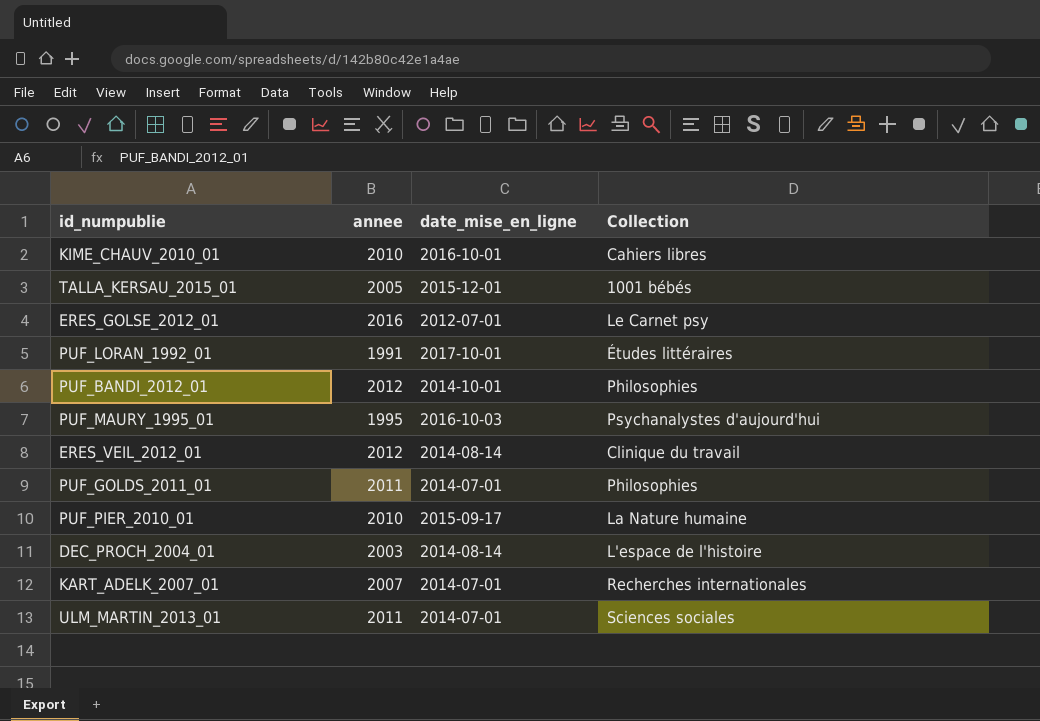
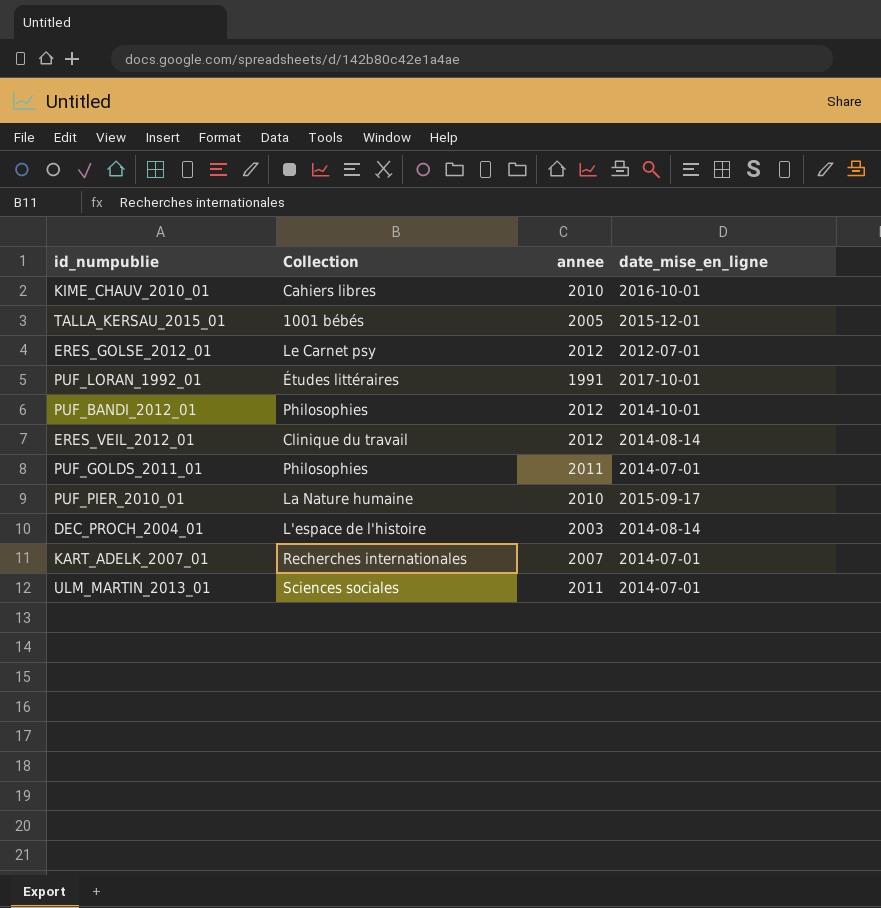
column Collection | position: 4 -> 2
row PUF_MAURY_1995_01: 1995 | 2016-10-03 | Psychanalystes d'aujourd'hui -> none
ERES_GOLSE_2012_01 | annee: 2016 -> 2012

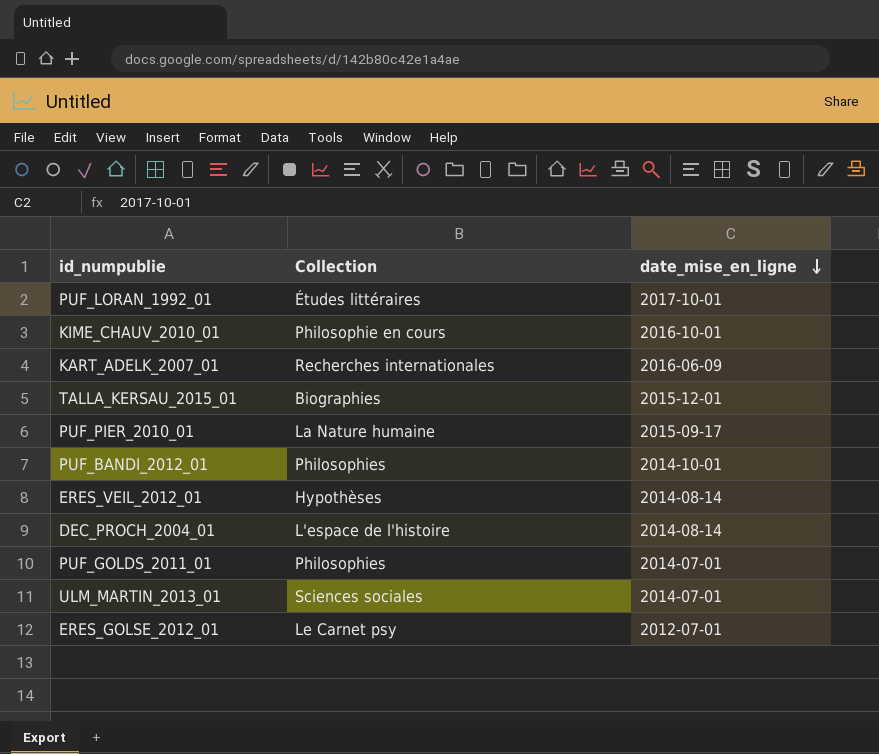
row order: none -> date_mise_en_ligne descending
column annee | position: 3 -> none
KIME_CHAUV_2010_01 | Collection: Cahiers libres -> Philosophie en cours
KART_ADELK_2007_01 | date_mise_en_ligne: 2014-07-01 -> 2016-06-09
TALLA_KERSAU_2015_01 | Collection: 1001 bébés -> Biographies
ERES_VEIL_2012_01 | Collection: Clinique du travail -> Hypothèses

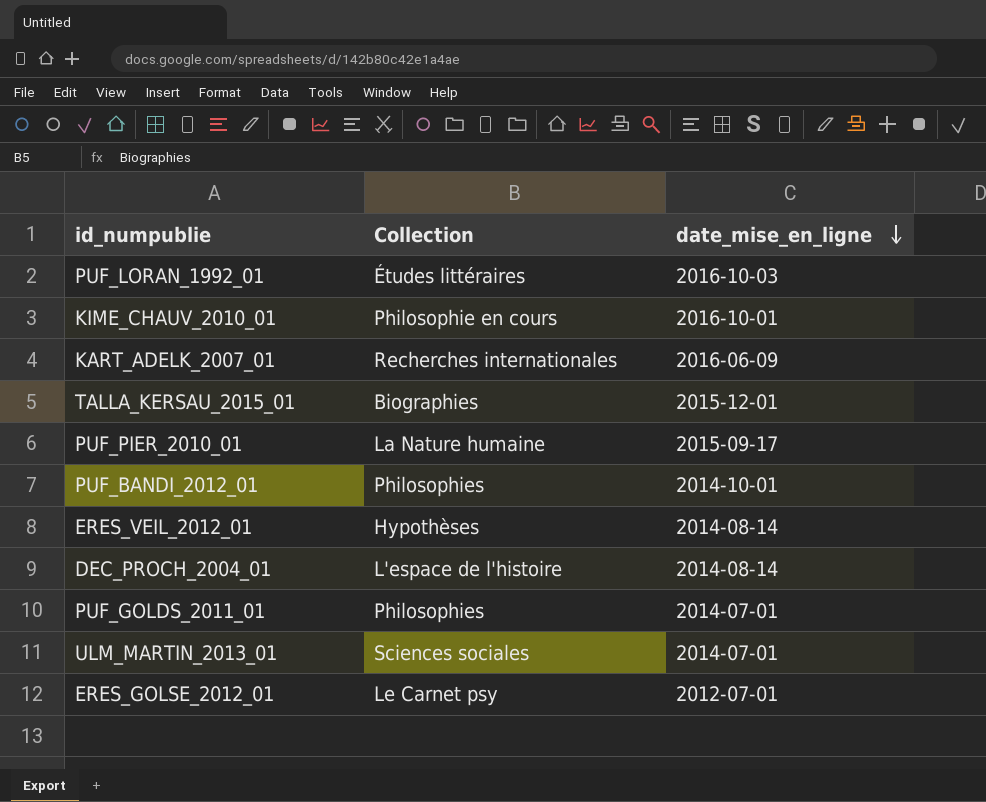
PUF_LORAN_1992_01 | date_mise_en_ligne: 2017-10-01 -> 2016-10-03

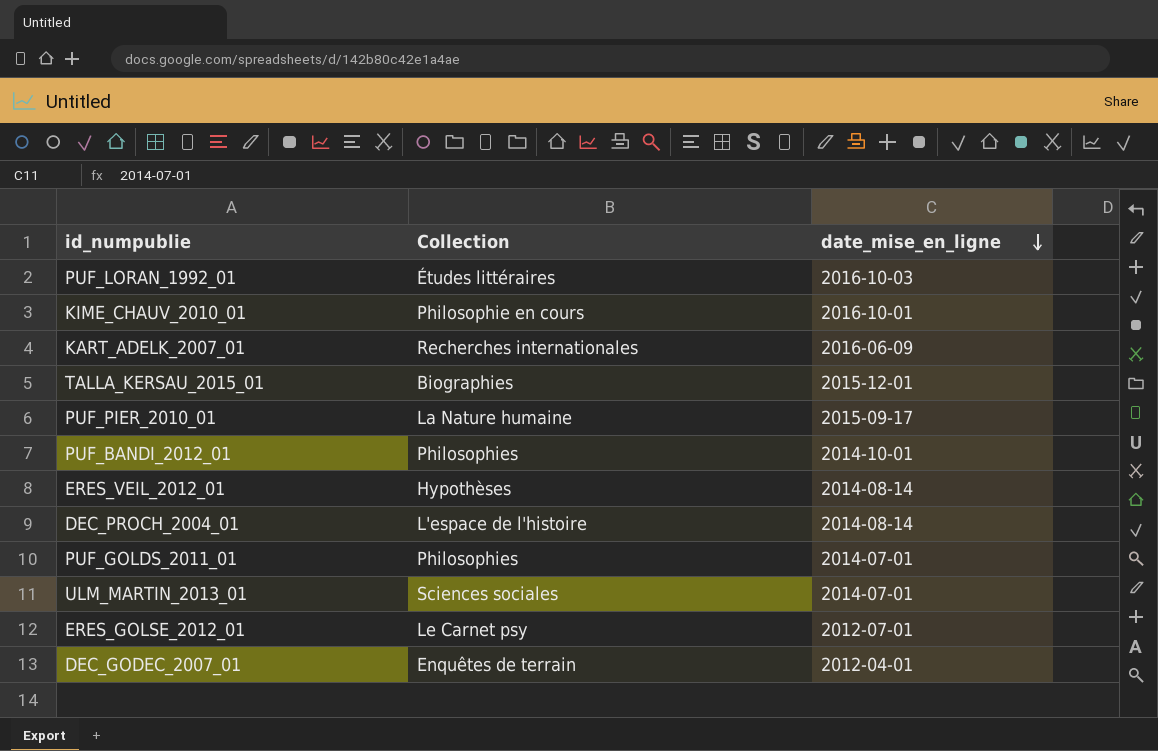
row DEC_GODEC_2007_01: none -> Enquêtes de terrain | 2012-04-01

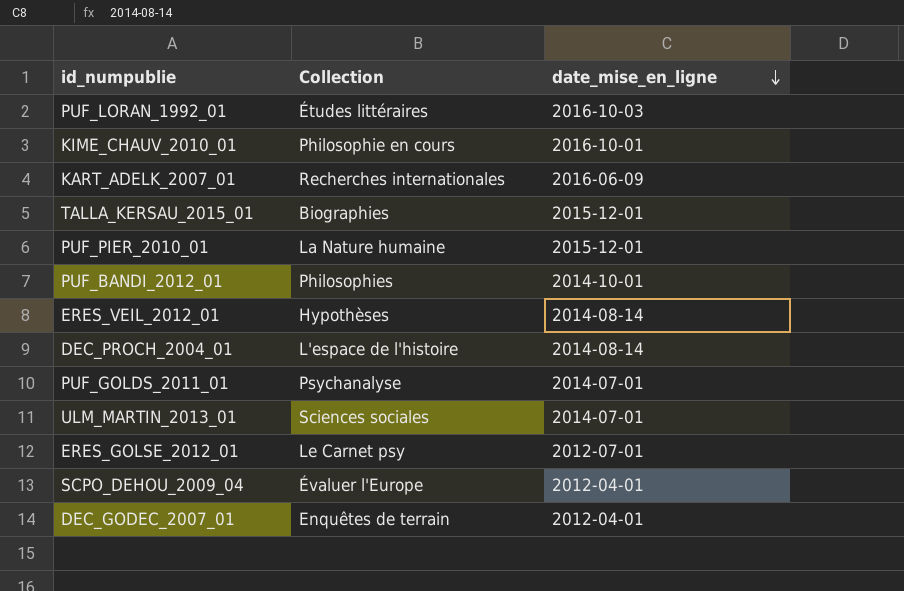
PUF_PIER_2010_01 | date_mise_en_ligne: 2015-09-17 -> 2015-12-01
PUF_GOLDS_2011_01 | Collection: Philosophies -> Psychanalyse
row SCPO_DEHOU_2009_04: none -> Évaluer l'Europe | 2012-04-01

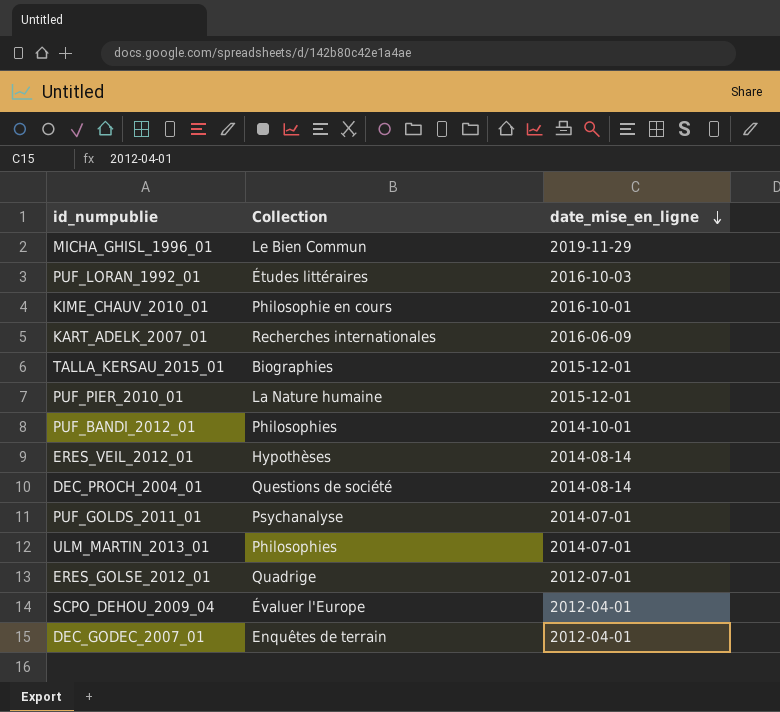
row MICHA_GHISL_1996_01: none -> Le Bien Commun | 2019-11-29
DEC_PROCH_2004_01 | Collection: L'espace de l'histoire -> Questions de société
ULM_MARTIN_2013_01 | Collection: Sciences sociales -> Philosophies
ERES_GOLSE_2012_01 | Collection: Le Carnet psy -> Quadrige

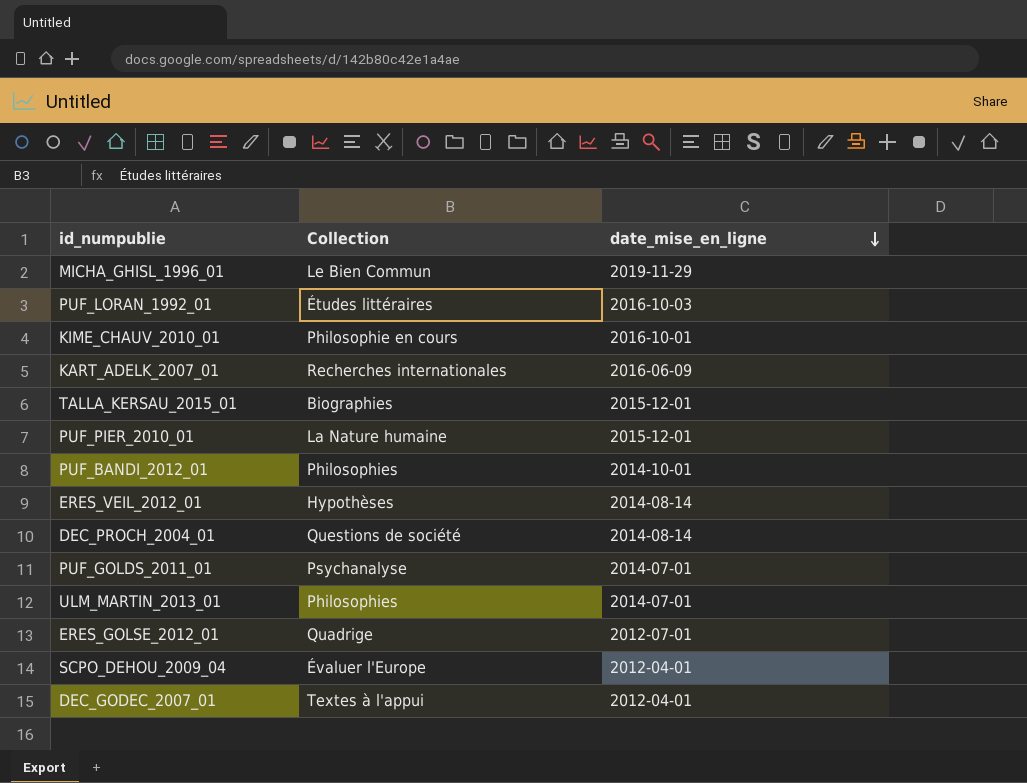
DEC_GODEC_2007_01 | Collection: Enquêtes de terrain -> Textes à l'appui

